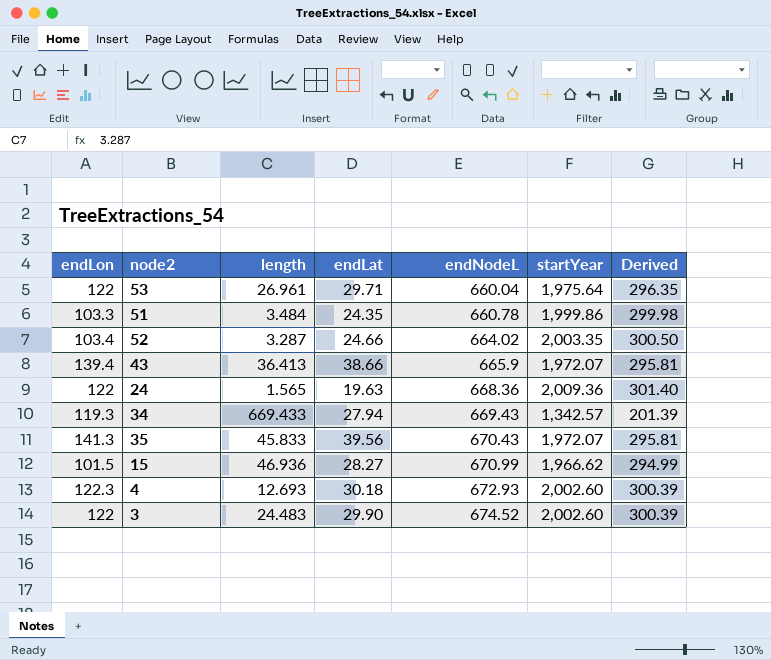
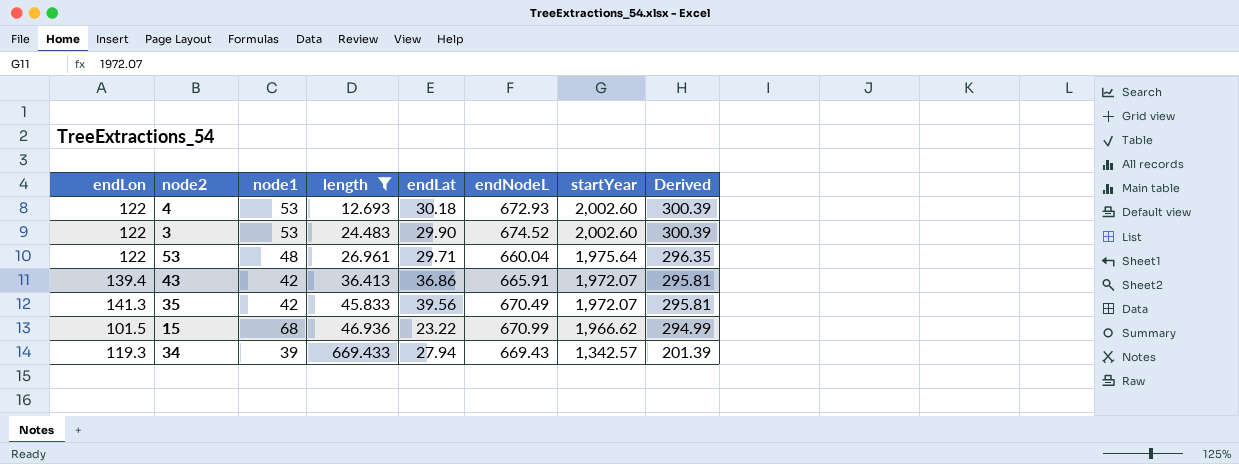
filter: none -> length >= 12.693
row order: endNodeL ascending -> length ascending
column node1 | position: none -> 3
4 | endLon: 122.3 -> 122
43 | endLat: 38.66 -> 36.86
43 | endNodeL: 665.9 -> 665.91
35 | endNodeL: 670.43 -> 670.49
15 | endLat: 28.27 -> 23.22

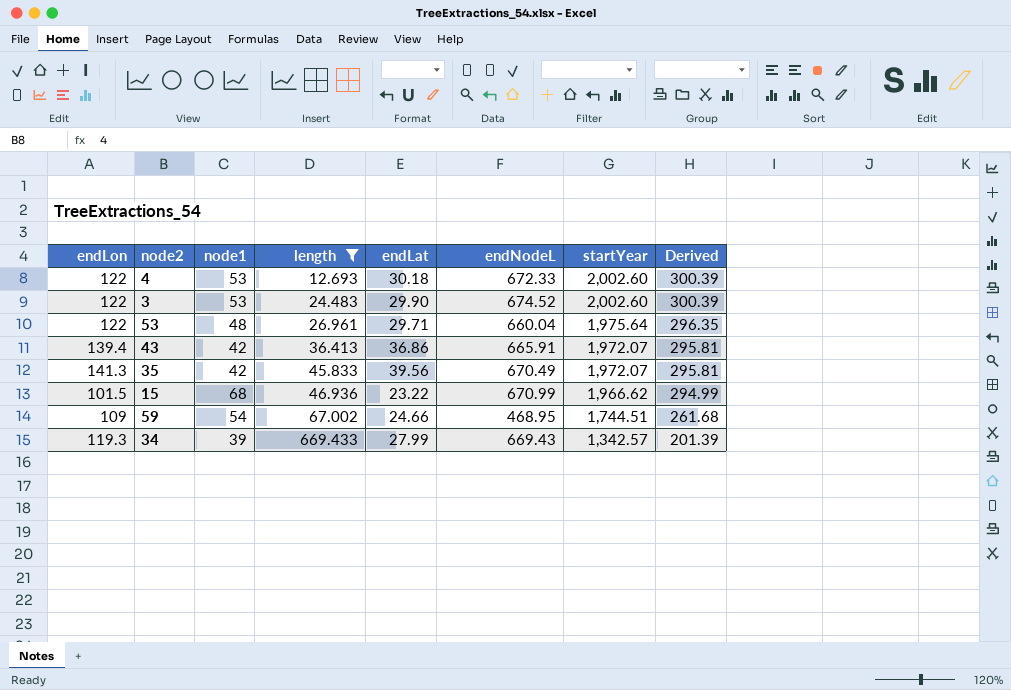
4 | endNodeL: 672.93 -> 672.33
row 59: none -> 109 | 54 | 67.002 | 24.66 | 468.95 | 1,744.51 | 261.68
34 | endLat: 27.94 -> 27.99

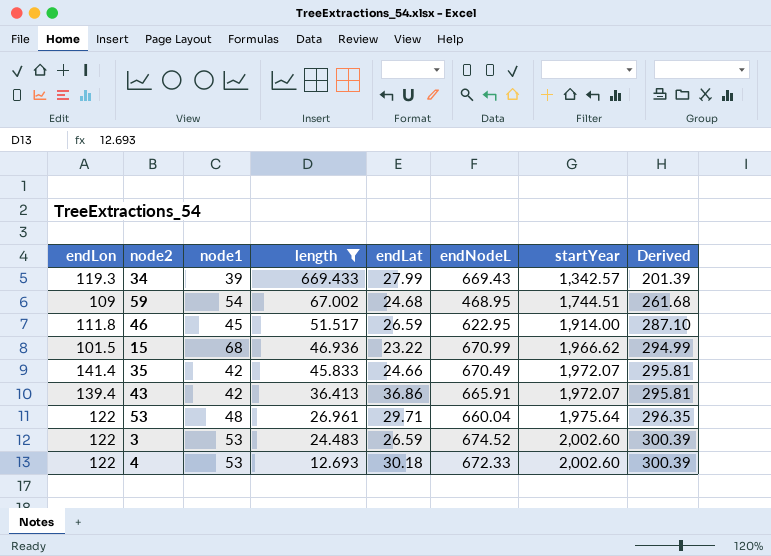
row order: length ascending -> length descending
59 | endLat: 24.66 -> 24.68
row 46: none -> 111.8 | 45 | 51.517 | 26.59 | 622.95 | 1,914.00 | 287.10
35 | endLon: 141.3 -> 141.4
35 | endLat: 39.56 -> 24.66
3 | endLat: 29.90 -> 26.59

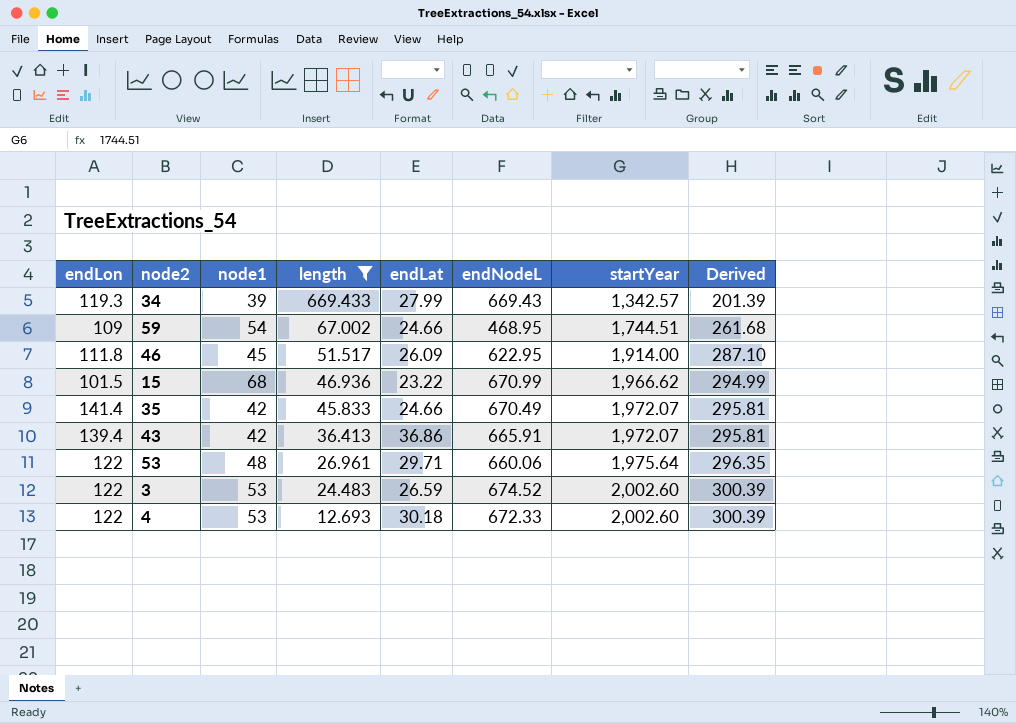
59 | endLat: 24.68 -> 24.66
46 | endLat: 26.59 -> 26.09
53 | endNodeL: 660.04 -> 660.06

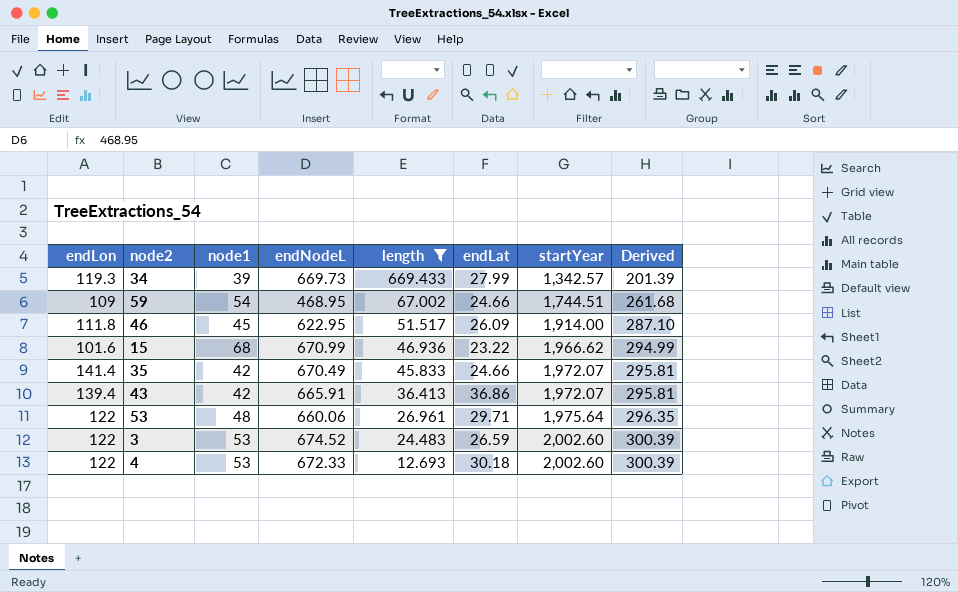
column endNodeL | position: 6 -> 4
34 | endNodeL: 669.43 -> 669.73
15 | endLon: 101.5 -> 101.6

